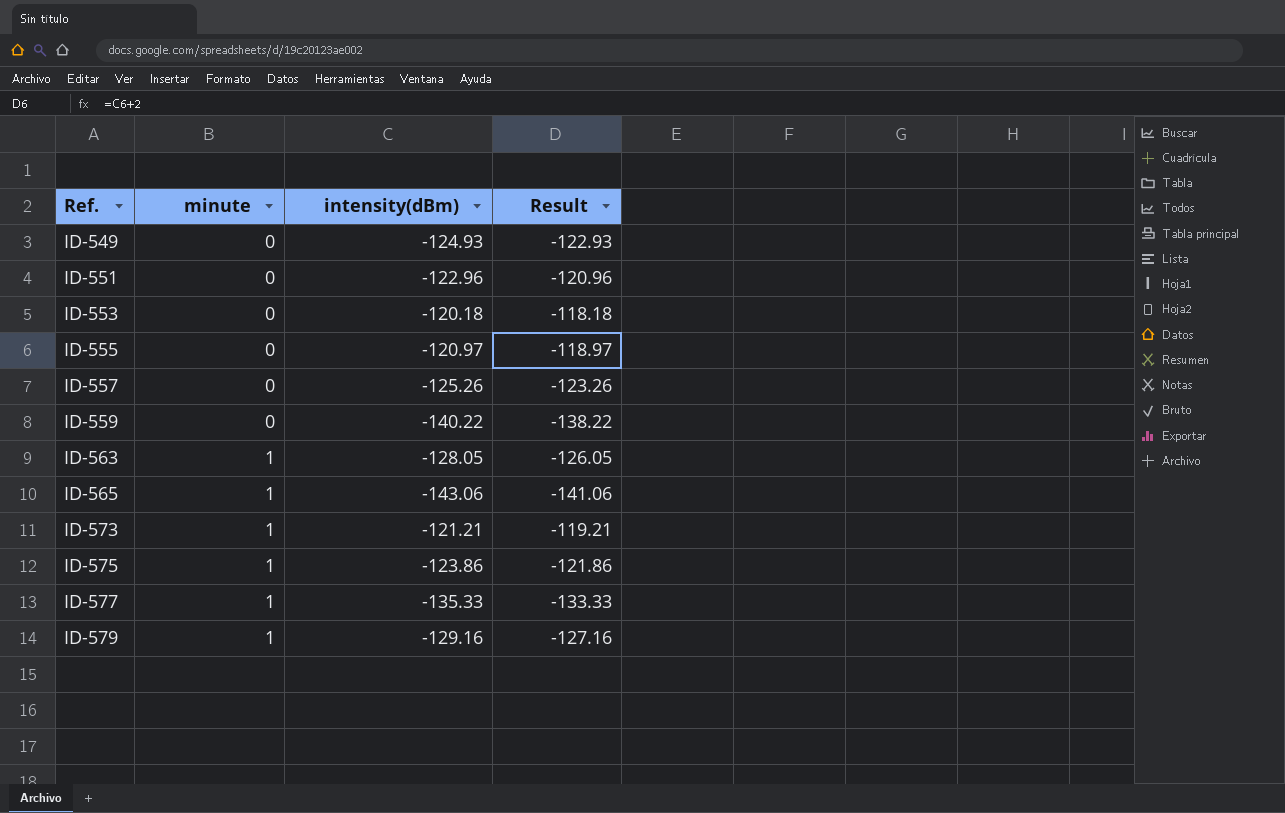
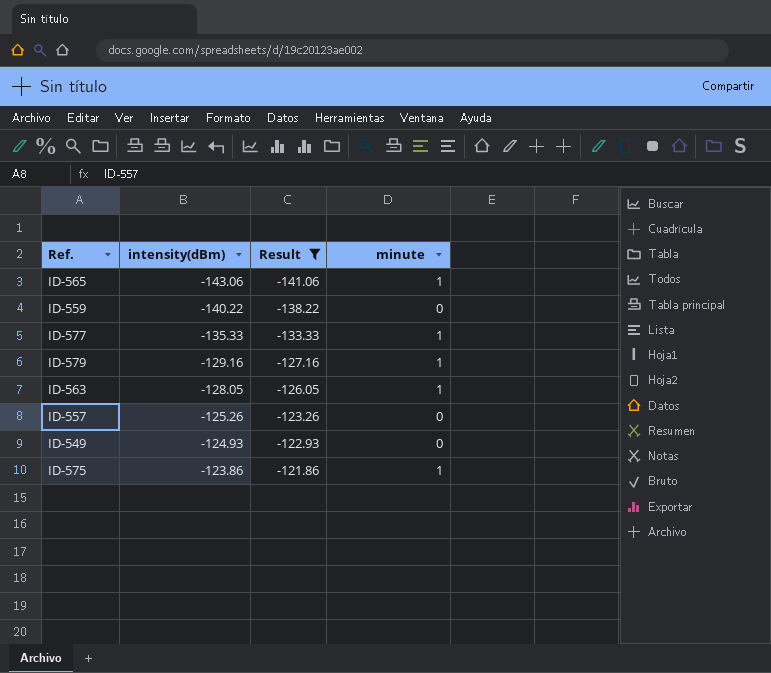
filter: none -> Result <= -121.86
row order: Ref. ascending -> intensity(dBm) ascending
column minute | position: 2 -> 4

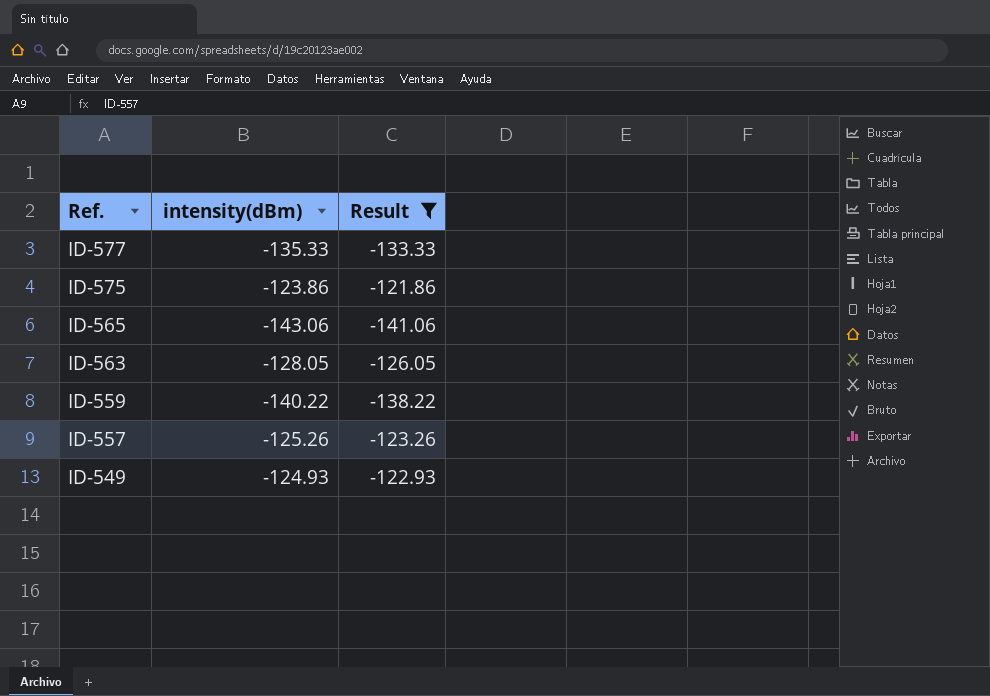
row order: intensity(dBm) ascending -> Ref. descending
column minute | position: 4 -> none
row ID-579: -129.16 | -127.16 | 1 -> none

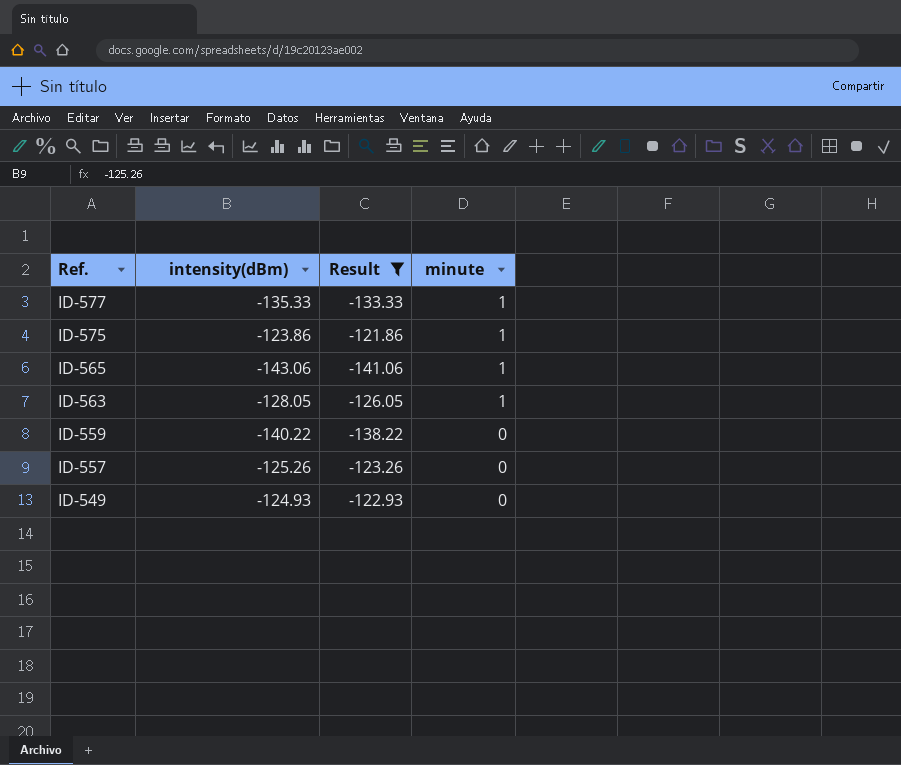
column minute | position: none -> 4

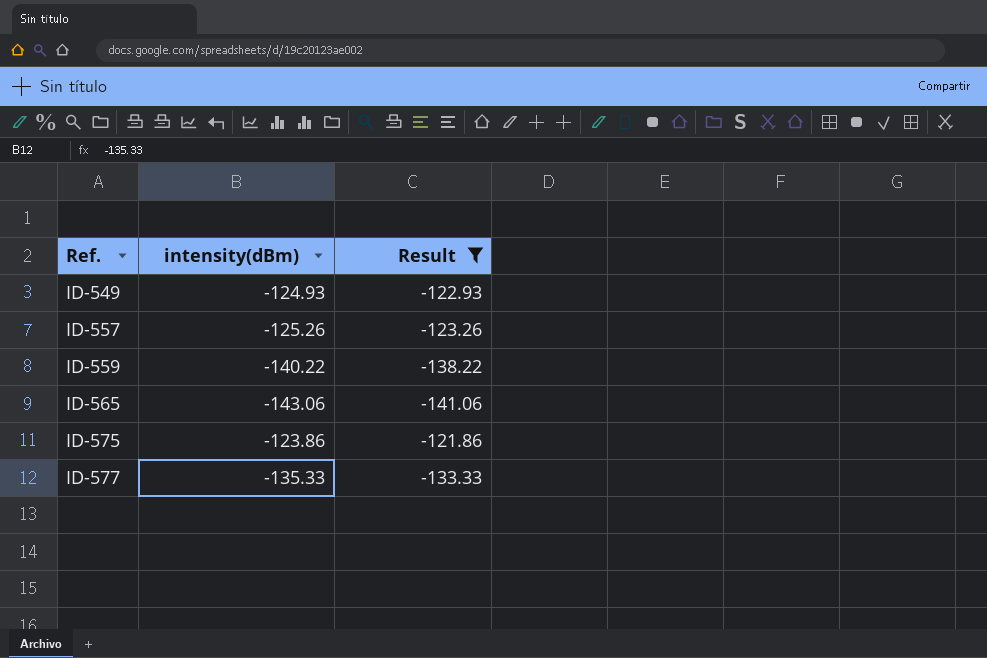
row order: Ref. descending -> Ref. ascending
column minute | position: 4 -> none
row ID-563: -128.05 | -126.05 | 1 -> none

